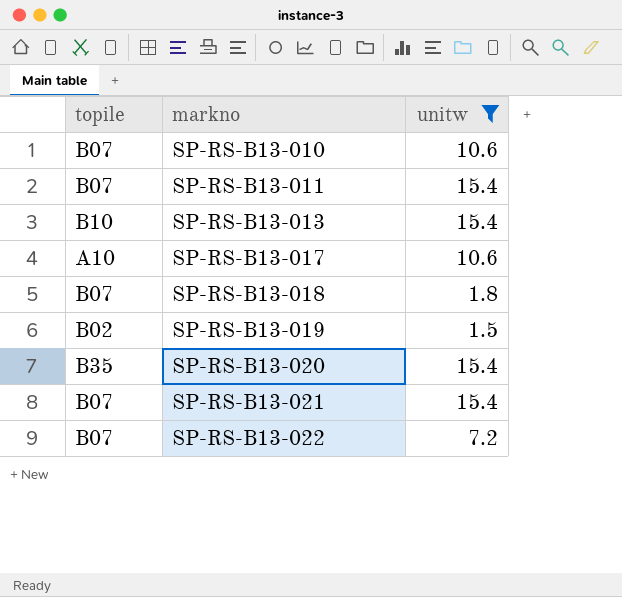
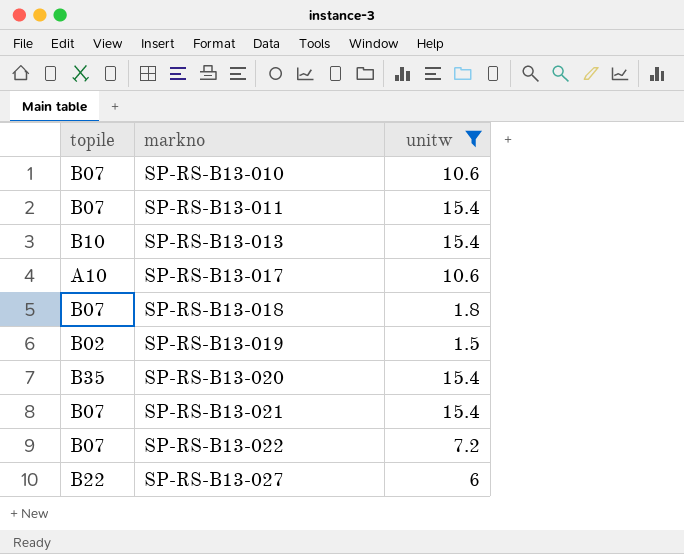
row SP-RS-B13-027: none -> B22 | 6

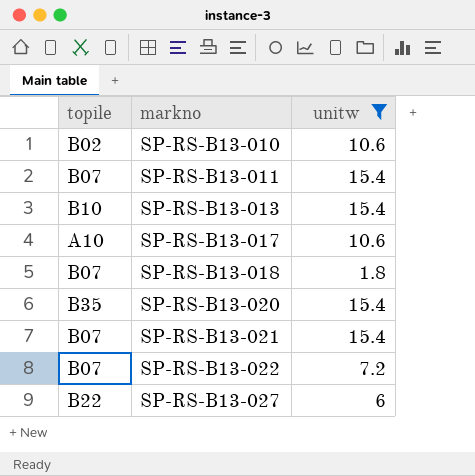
row SP-RS-B13-019: B02 | 1.5 -> none
SP-RS-B13-010 | topile: B07 -> B02

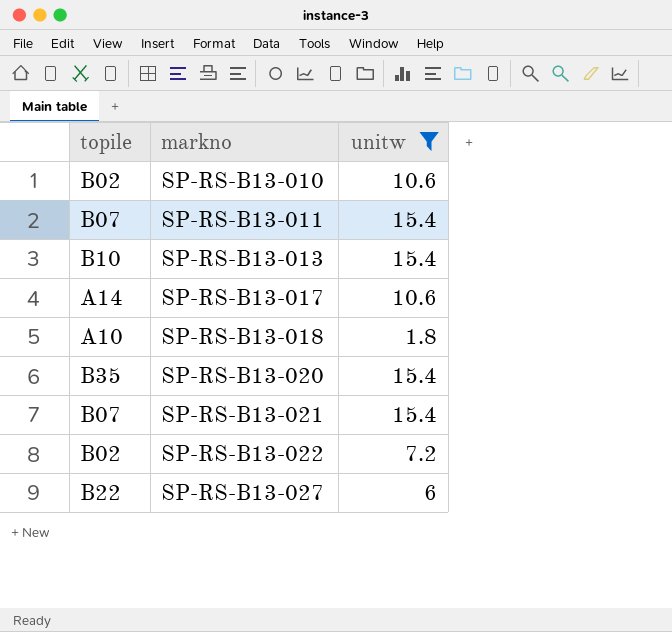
SP-RS-B13-017 | topile: A10 -> A14
SP-RS-B13-018 | topile: B07 -> A10
SP-RS-B13-022 | topile: B07 -> B02

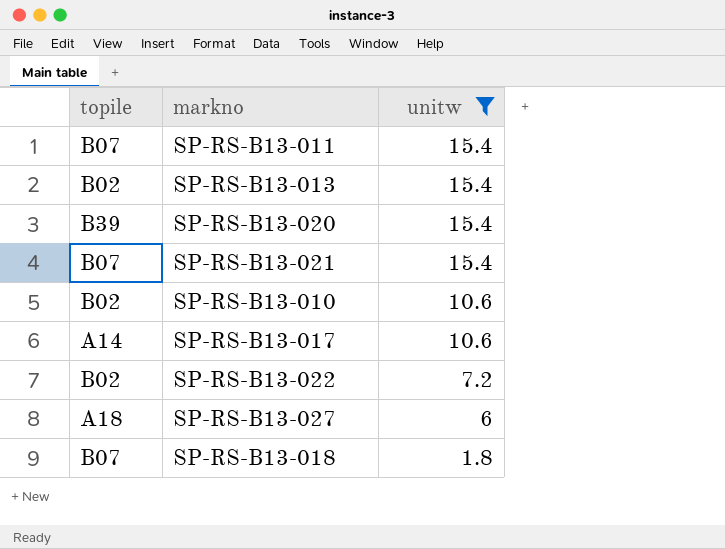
row order: markno ascending -> unitw descending
SP-RS-B13-013 | topile: B10 -> B02
SP-RS-B13-020 | topile: B35 -> B39
SP-RS-B13-027 | topile: B22 -> A18
SP-RS-B13-018 | topile: A10 -> B07

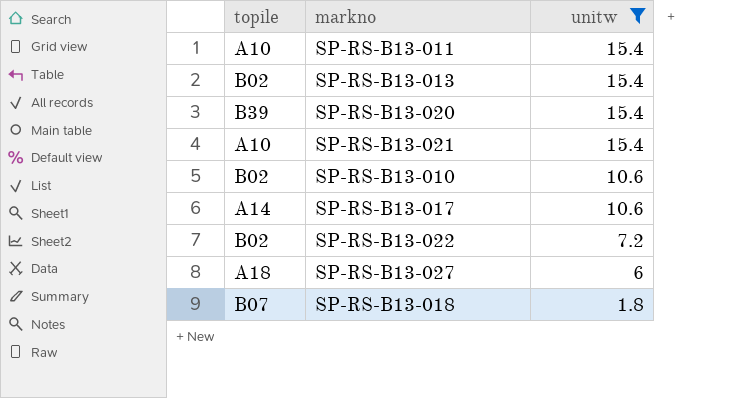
SP-RS-B13-011 | topile: B07 -> A10
SP-RS-B13-021 | topile: B07 -> A10

